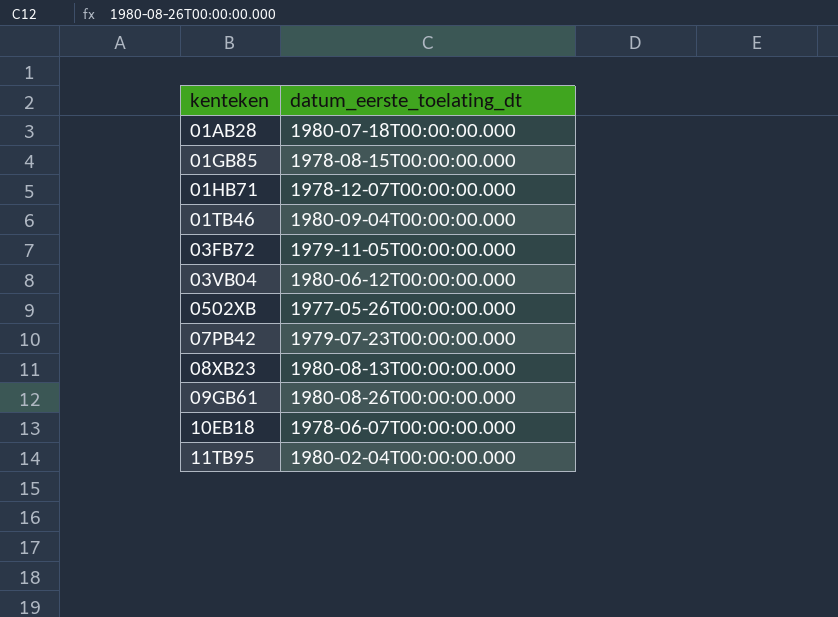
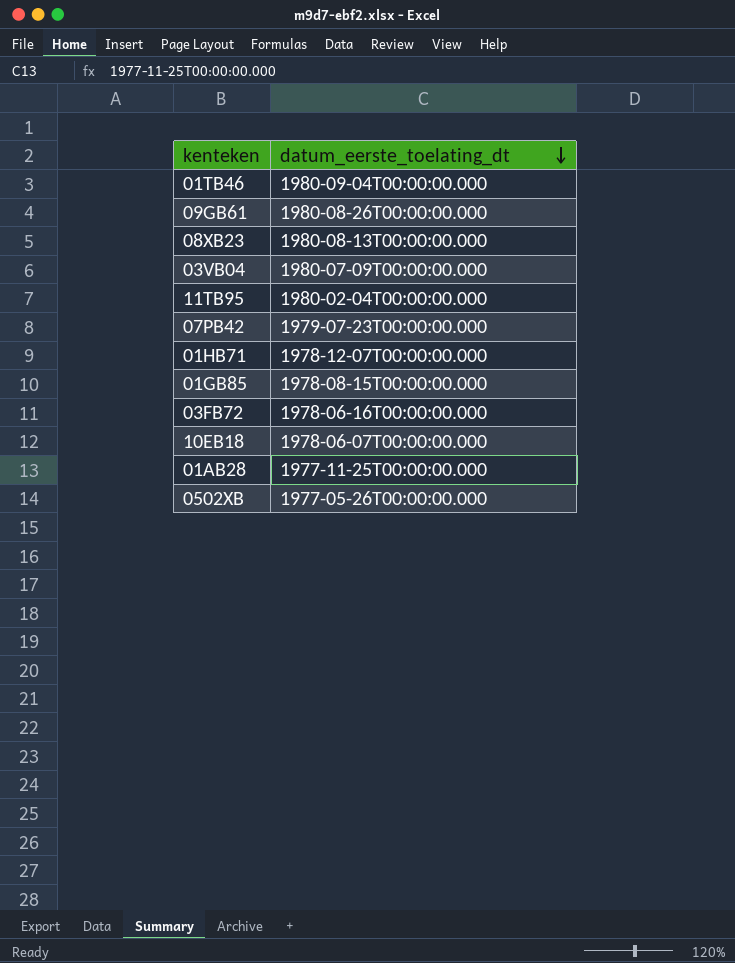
row order: none -> datum_eerste_toelating_dt descending
03VB04 | datum_eerste_toelating_dt: 1980-06-12T00:00:00.000 -> 1980-07-09T00:00:00.000
03FB72 | datum_eerste_toelating_dt: 1979-11-05T00:00:00.000 -> 1978-06-16T00:00:00.000
01AB28 | datum_eerste_toelating_dt: 1980-07-18T00:00:00.000 -> 1977-11-25T00:00:00.000

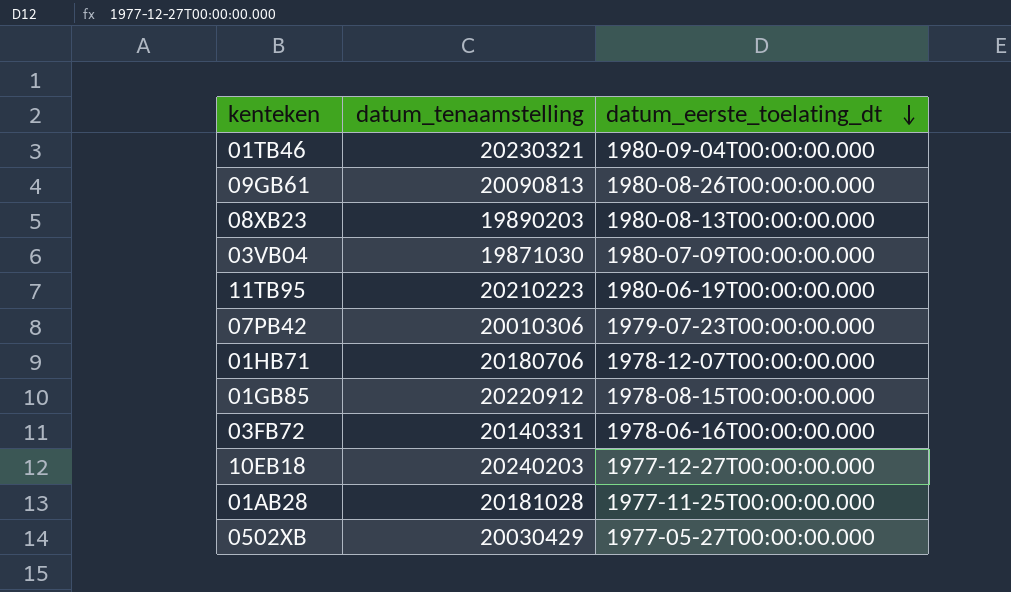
column datum_tenaamstelling | position: none -> 2
11TB95 | datum_eerste_toelating_dt: 1980-02-04T00:00:00.000 -> 1980-06-19T00:00:00.000
10EB18 | datum_eerste_toelating_dt: 1978-06-07T00:00:00.000 -> 1977-12-27T00:00:00.000
0502XB | datum_eerste_toelating_dt: 1977-05-26T00:00:00.000 -> 1977-05-27T00:00:00.000

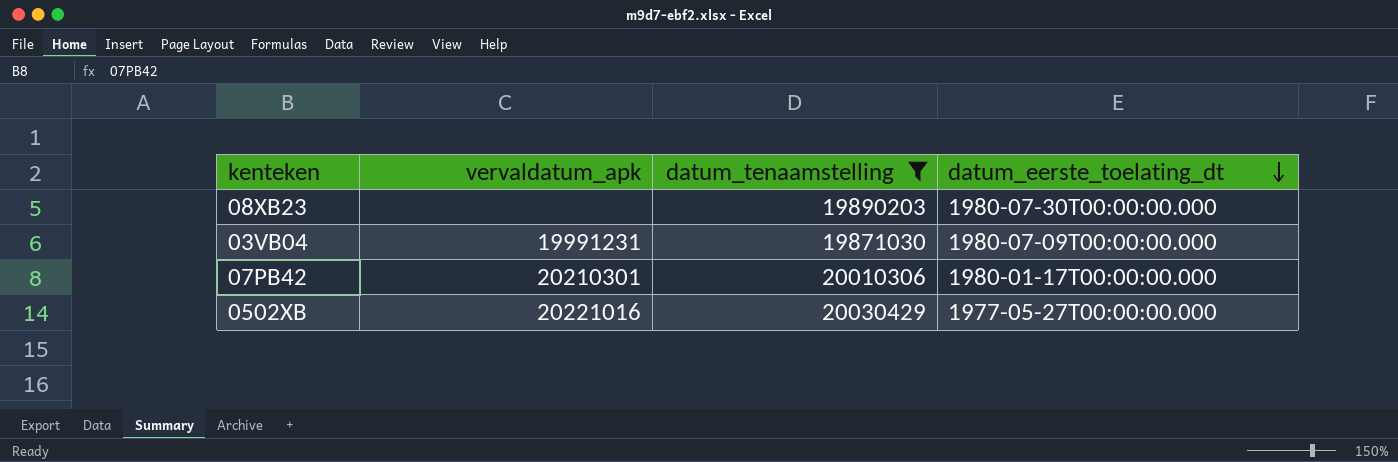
filter: none -> datum_tenaamstelling <= 20030429
column vervaldatum_apk | position: none -> 2
08XB23 | datum_eerste_toelating_dt: 1980-08-13T00:00:00.000 -> 1980-07-30T00:00:00.000
07PB42 | datum_eerste_toelating_dt: 1979-07-23T00:00:00.000 -> 1980-01-17T00:00:00.000

